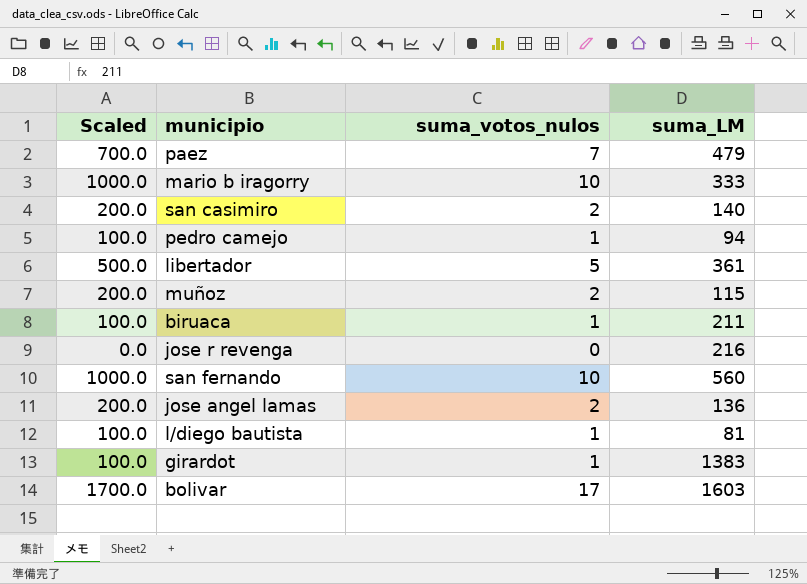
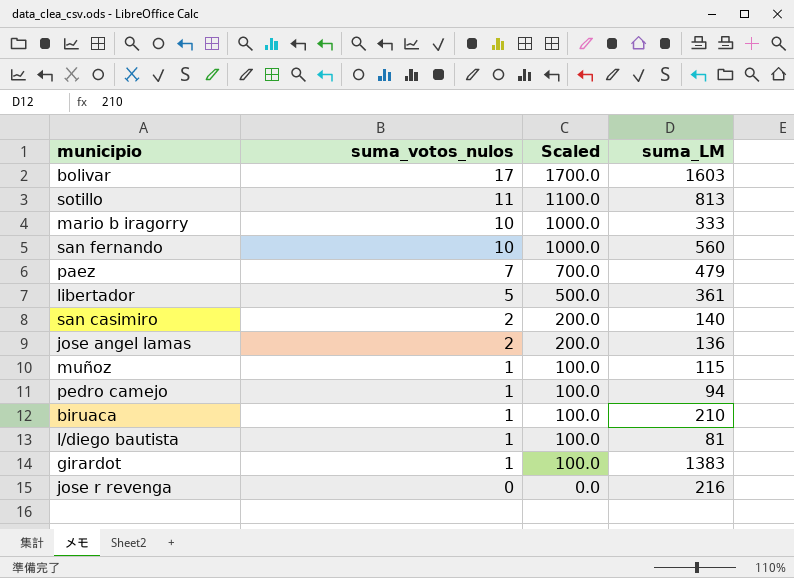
row order: none -> suma_votos_nulos descending
column Scaled | position: 1 -> 3
row sotillo: none -> 11 | 1100.0 | 813
muñoz | suma_votos_nulos: 2 -> 1
muñoz | Scaled: 200.0 -> 100.0
biruaca | suma_LM: 211 -> 210

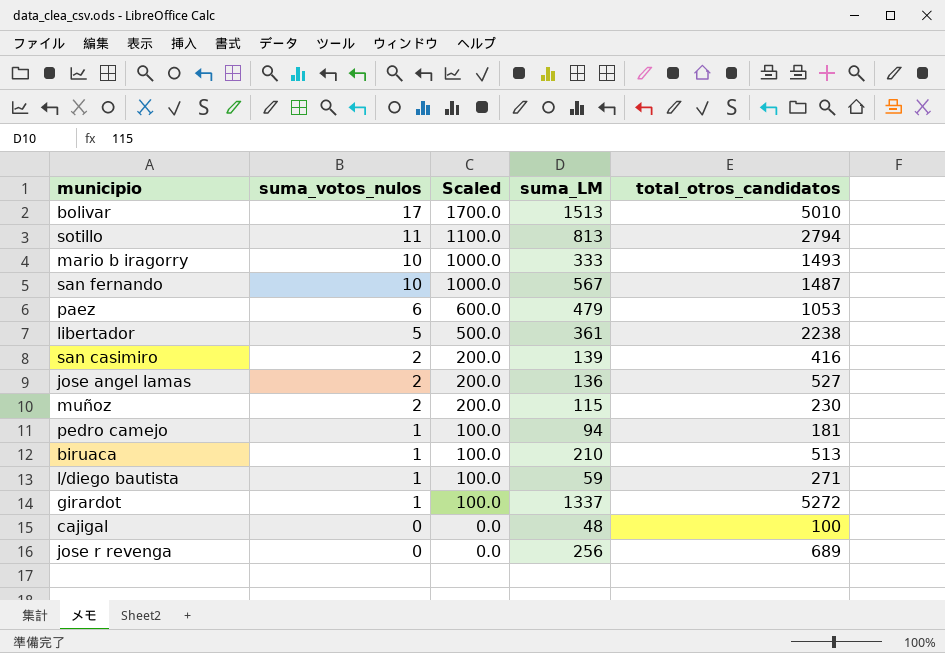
column total_otros_candidatos | position: none -> 5
bolivar | suma_LM: 1603 -> 1513
san fernando | suma_LM: 560 -> 567
paez | suma_votos_nulos: 7 -> 6
paez | Scaled: 700.0 -> 600.0
san casimiro | suma_LM: 140 -> 139
muñoz | suma_votos_nulos: 1 -> 2
muñoz | Scaled: 100.0 -> 200.0
l/diego bautista | suma_LM: 81 -> 59
girardot | suma_LM: 1383 -> 1337
row cajigal: none -> 0 | 0.0 | 48 | 100
jose r revenga | suma_LM: 216 -> 256

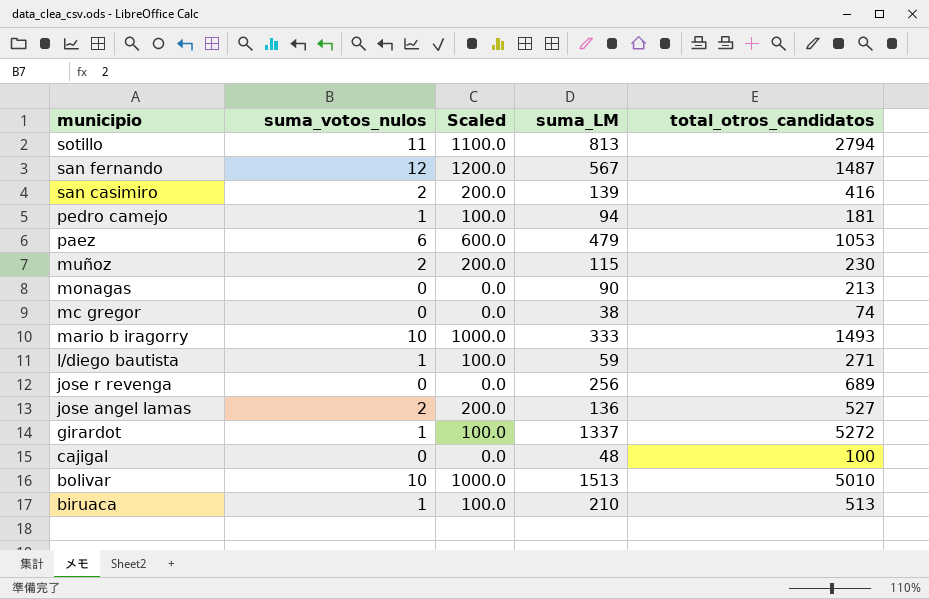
row order: suma_votos_nulos descending -> municipio descending
row libertador: 5 | 500.0 | 361 | 2238 -> none
san fernando | suma_votos_nulos: 10 -> 12
san fernando | Scaled: 1000.0 -> 1200.0
row monagas: none -> 0 | 0.0 | 90 | 213
row mc gregor: none -> 0 | 0.0 | 38 | 74
bolivar | suma_votos_nulos: 17 -> 10
bolivar | Scaled: 1700.0 -> 1000.0

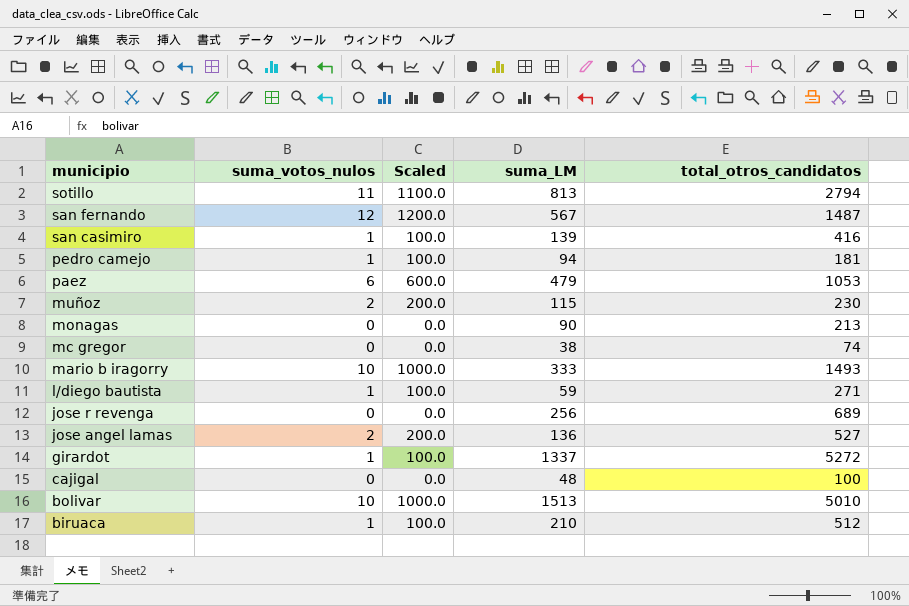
san casimiro | suma_votos_nulos: 2 -> 1
san casimiro | Scaled: 200.0 -> 100.0
biruaca | total_otros_candidatos: 513 -> 512

